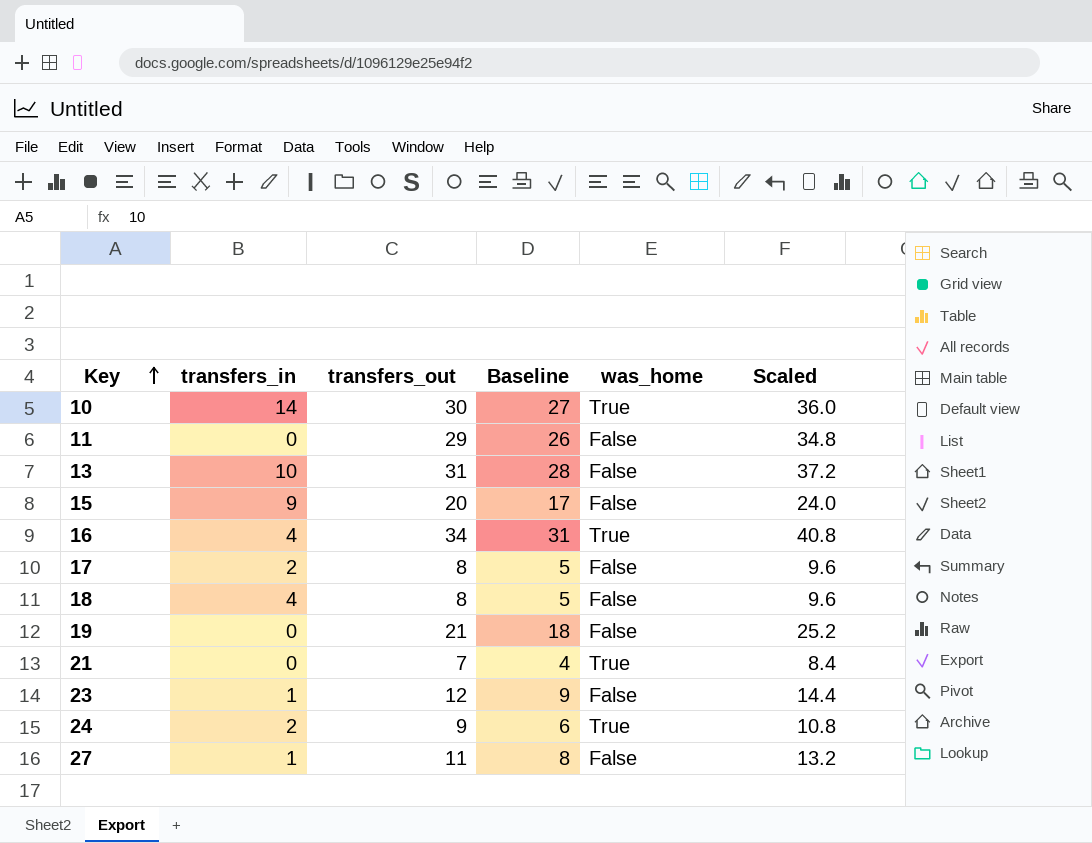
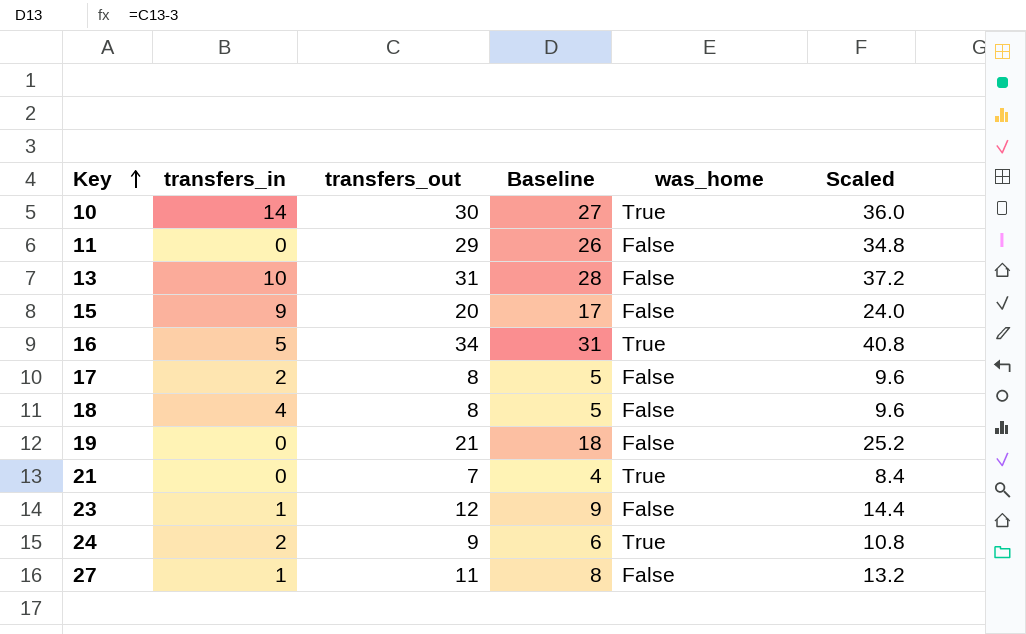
16 | transfers_in: 4 -> 5

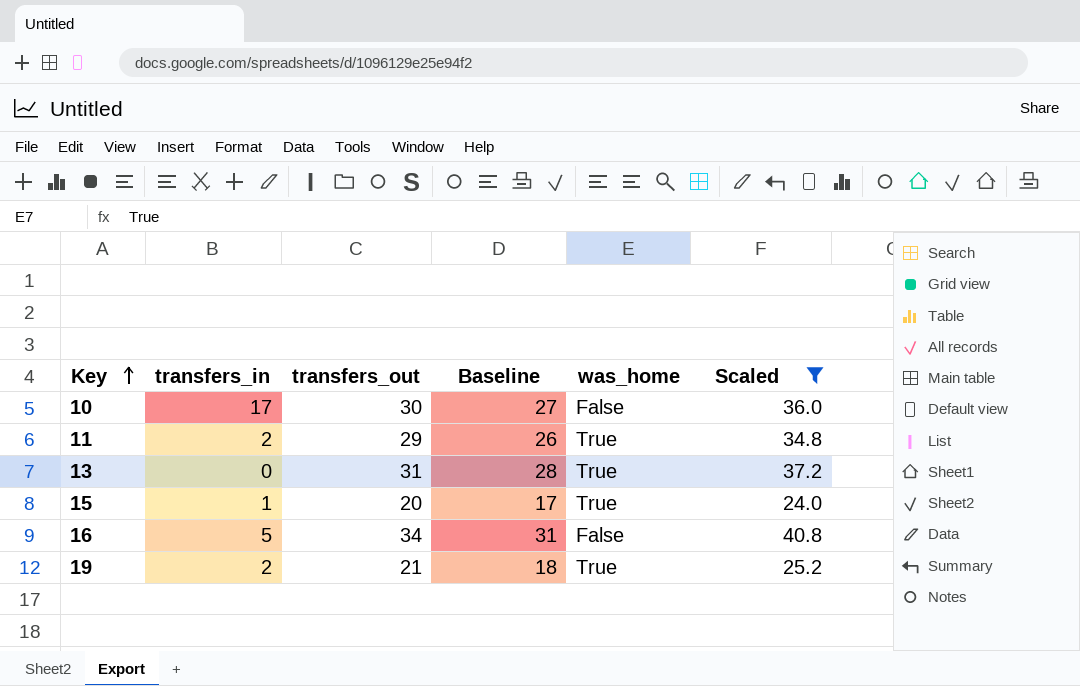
filter: none -> Scaled >= 24.0
10 | transfers_in: 14 -> 17
10 | was_home: True -> False
11 | transfers_in: 0 -> 2
11 | was_home: False -> True
13 | transfers_in: 10 -> 0
13 | was_home: False -> True
15 | transfers_in: 9 -> 1
15 | was_home: False -> True
16 | was_home: True -> False
19 | transfers_in: 0 -> 2
19 | was_home: False -> True

